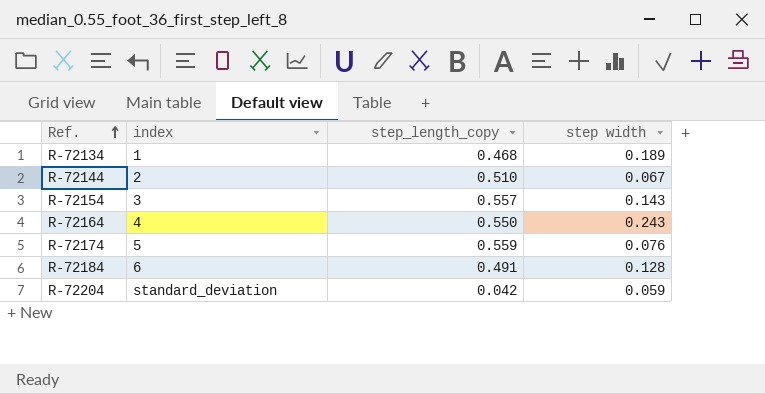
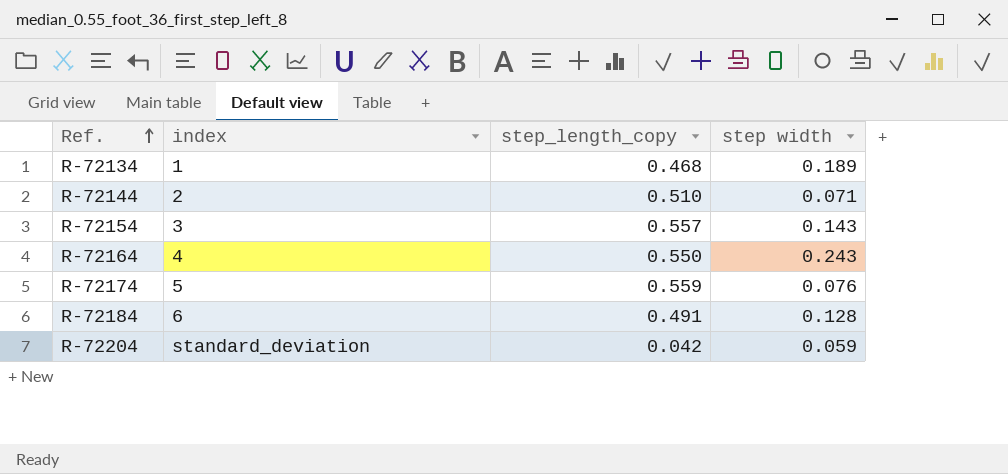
R-72144 | step width: 0.067 -> 0.071

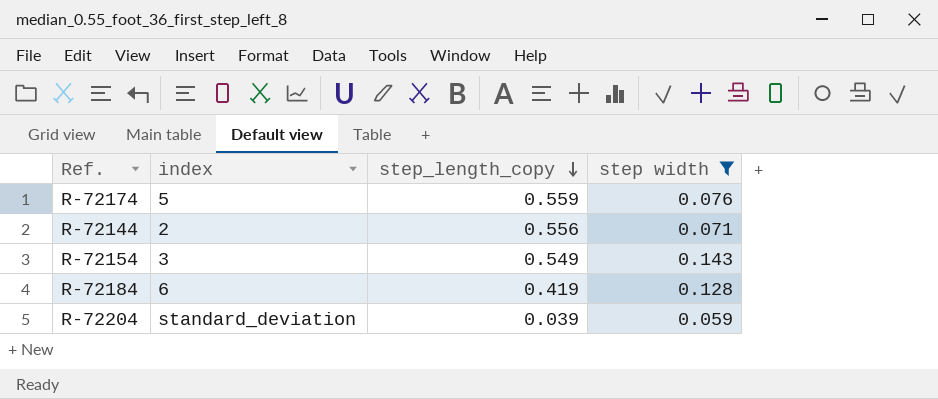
filter: none -> step width <= 0.143
row order: Ref. ascending -> step_length_copy descending
R-72144 | step_length_copy: 0.510 -> 0.556
R-72154 | step_length_copy: 0.557 -> 0.549
R-72184 | step_length_copy: 0.491 -> 0.419
R-72204 | step_length_copy: 0.042 -> 0.039

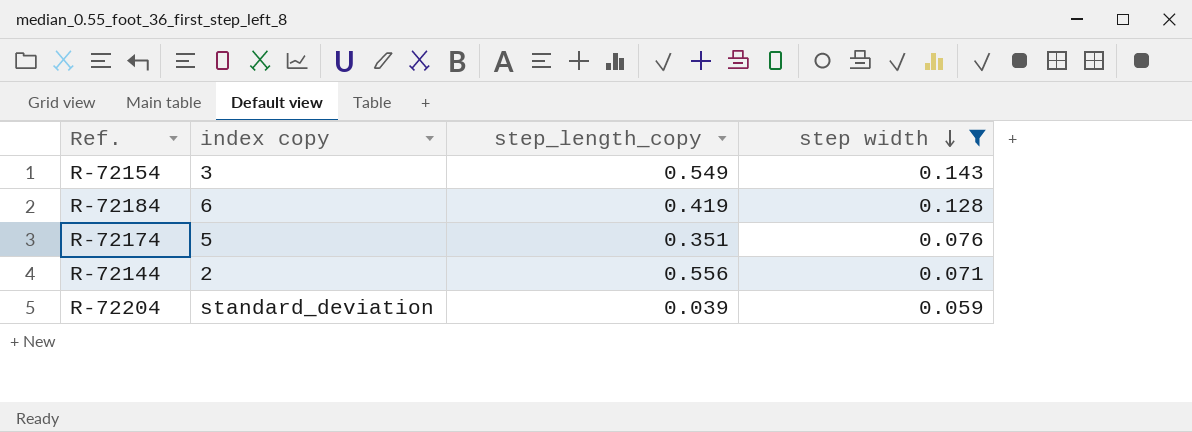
row order: step_length_copy descending -> step width descending
column name: index -> index copy
R-72174 | step_length_copy: 0.559 -> 0.351

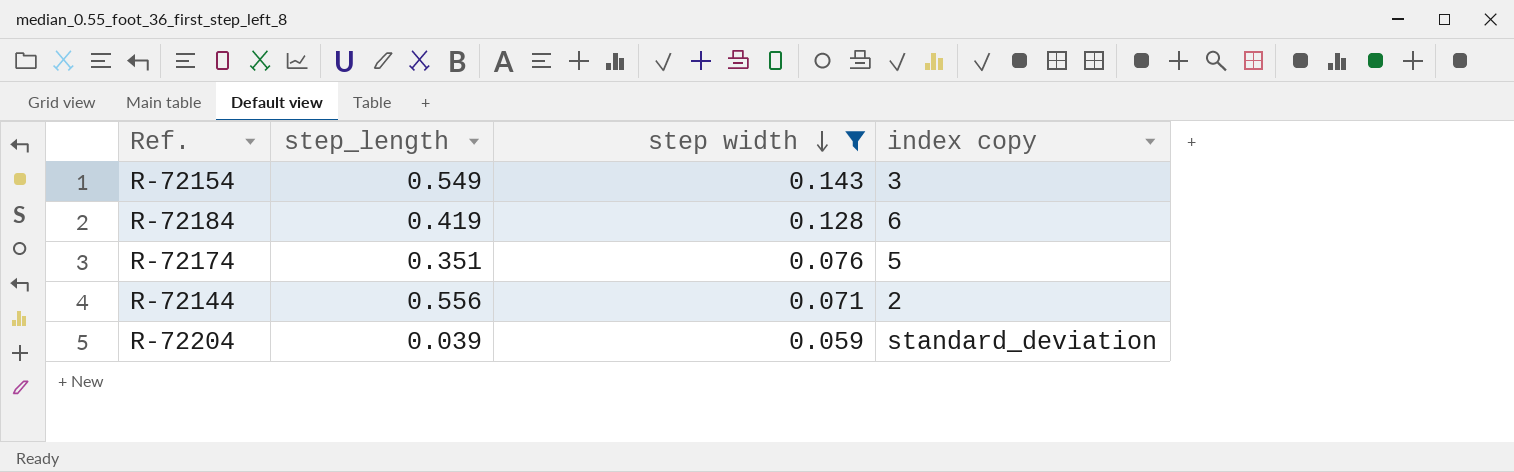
column name: step_length_copy -> step_length
column index copy | position: 2 -> 4

